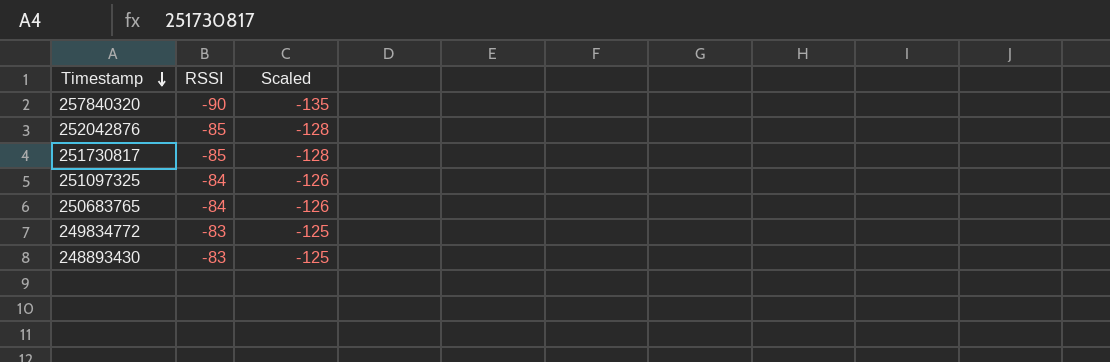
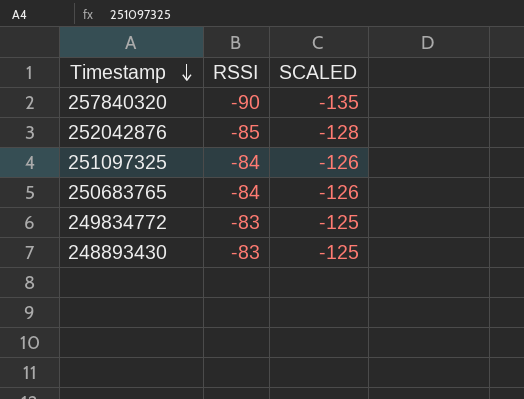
column name: Scaled -> SCALED
row 251730817: -85 | -128 -> none

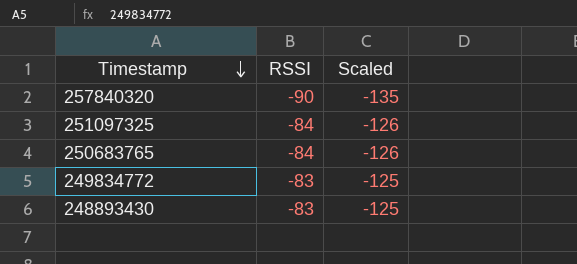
column name: SCALED -> Scaled
row 252042876: -85 | -128 -> none

